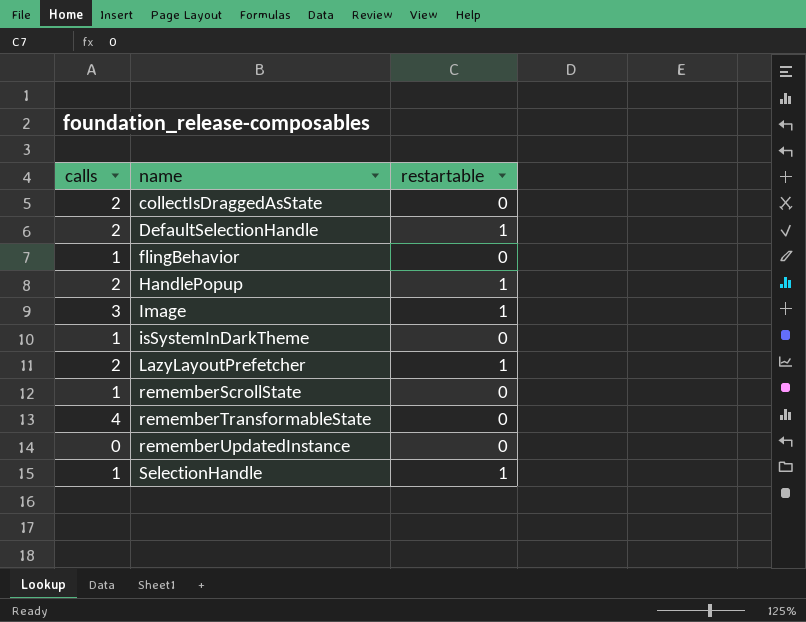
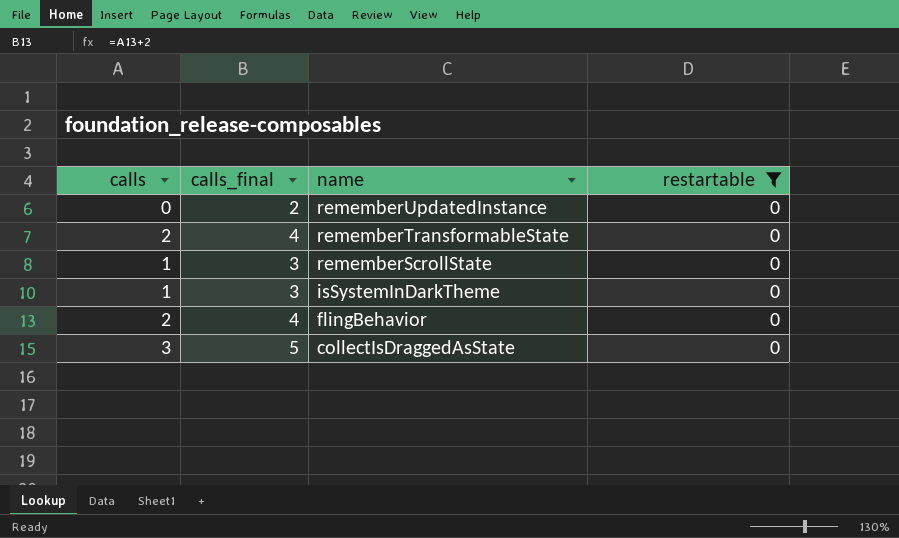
filter: none -> restartable = 0
row order: name ascending -> name descending
column calls_final | formula: none -> [calls] + 2
rememberTransformableState | calls: 4 -> 2
flingBehavior | calls: 1 -> 2
collectIsDraggedAsState | calls: 2 -> 3

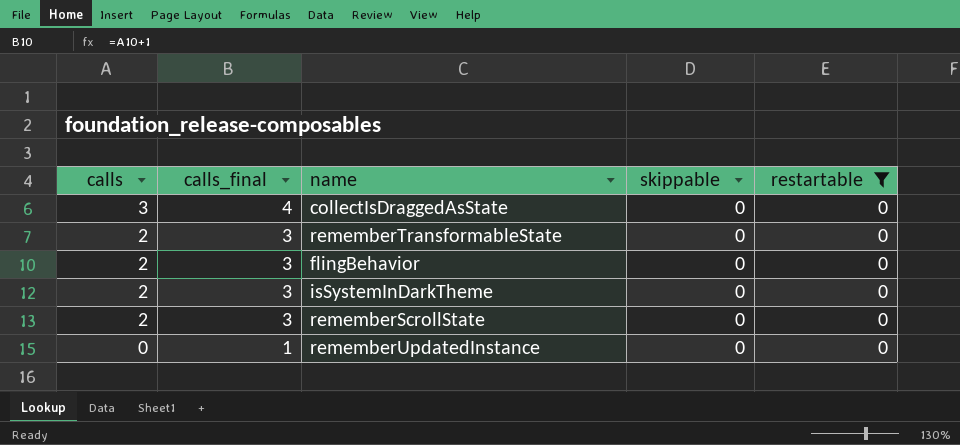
row order: name descending -> calls descending
column calls_final | formula: [calls] + 2 -> [calls] + 1
column skippable | position: none -> 4
isSystemInDarkTheme | calls: 1 -> 2
rememberScrollState | calls: 1 -> 2

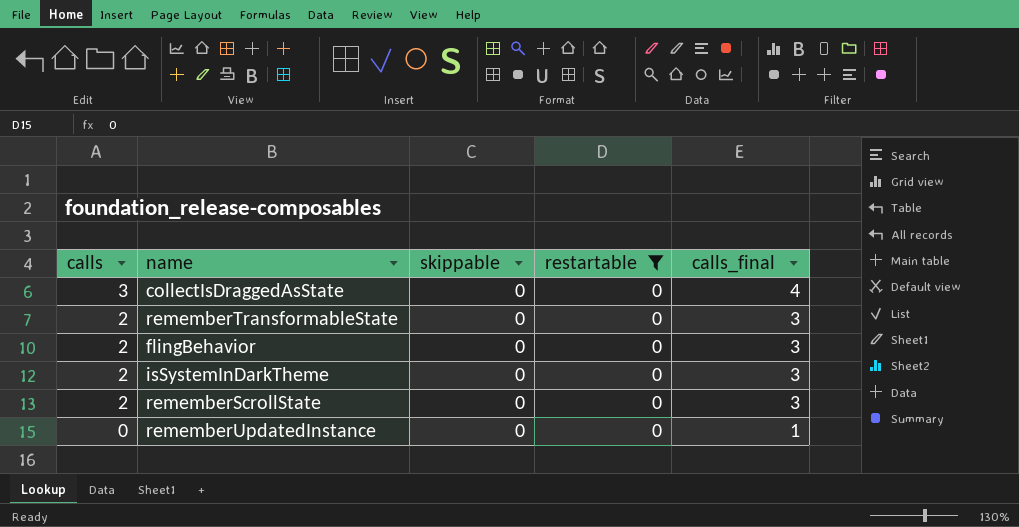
column calls_final | position: 2 -> 5

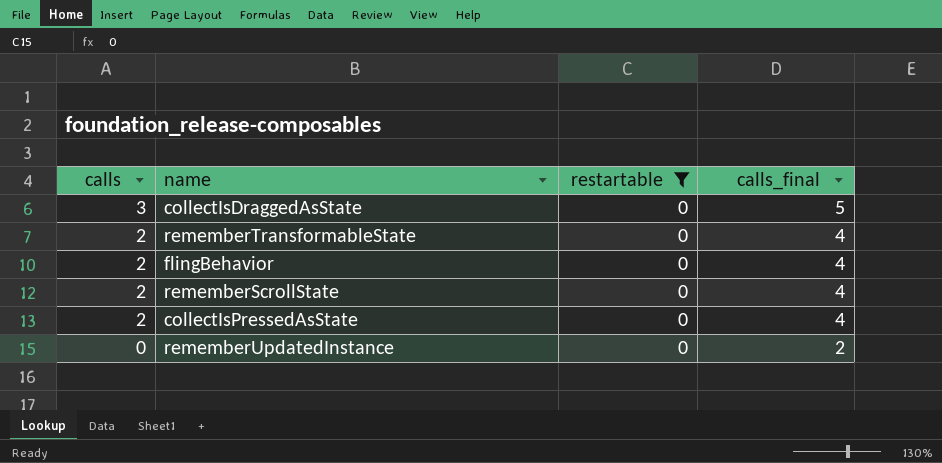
column skippable | position: 3 -> none
column calls_final | formula: [calls] + 1 -> [calls] + 2
row isSystemInDarkTheme: 2 | 0 | 0 | 3 -> none
row collectIsPressedAsState: none -> 2 | 0 | 4

